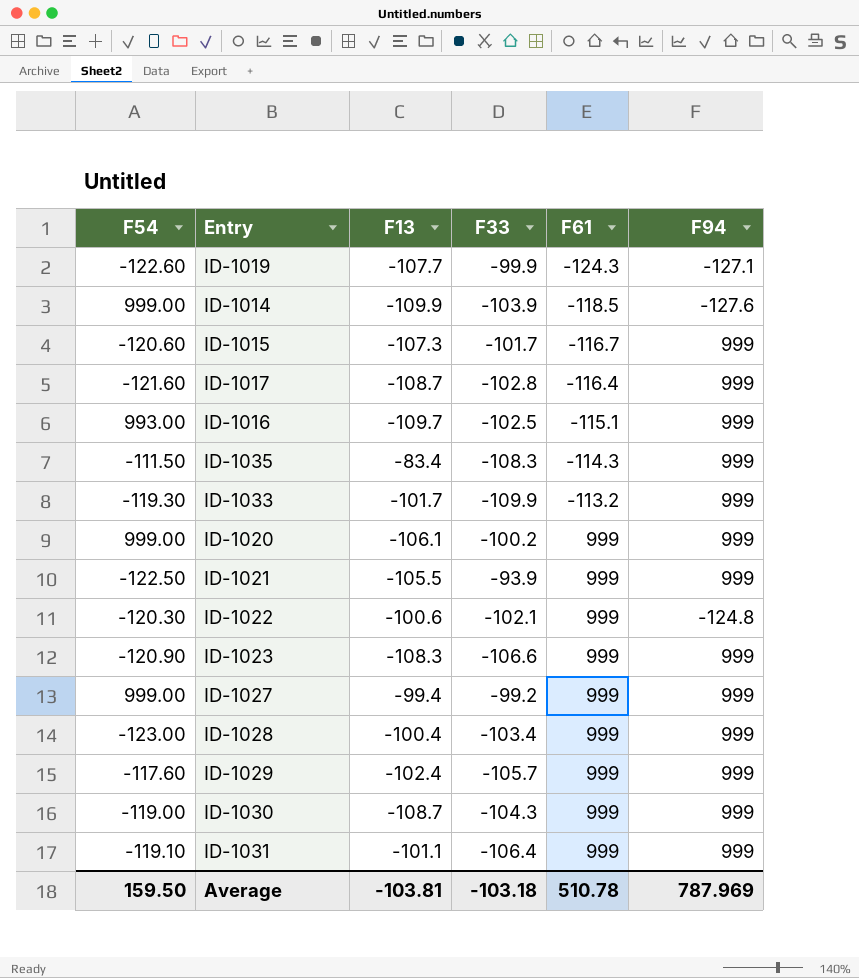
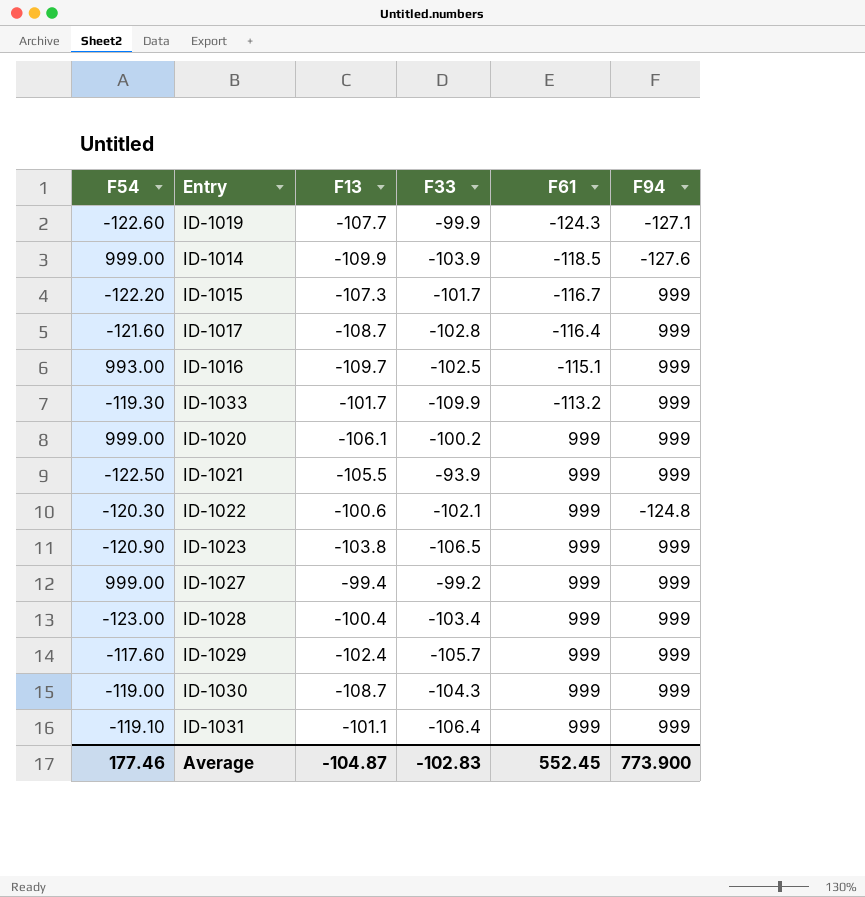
row ID-1035: -111.50 | -83.4 | -108.3 | -114.3 | 999 -> none
ID-1015 | F54: -120.60 -> -122.20
ID-1023 | F13: -108.3 -> -103.8
ID-1023 | F33: -106.6 -> -106.5
Average | F54: 159.50 -> 177.46
Average | F13: -103.81 -> -104.87
Average | F33: -103.18 -> -102.83
Average | F61: 510.78 -> 552.45
Average | F94: 787.969 -> 773.900

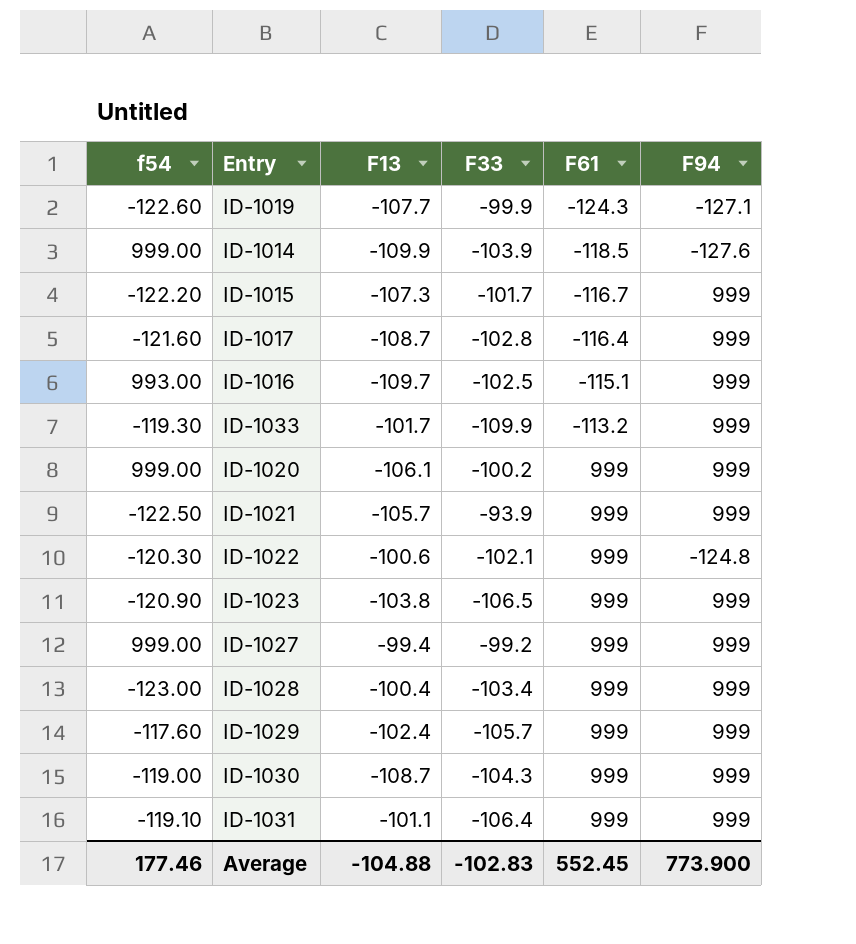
column name: F54 -> f54
ID-1021 | F13: -105.5 -> -105.7
Average | F13: -104.87 -> -104.88

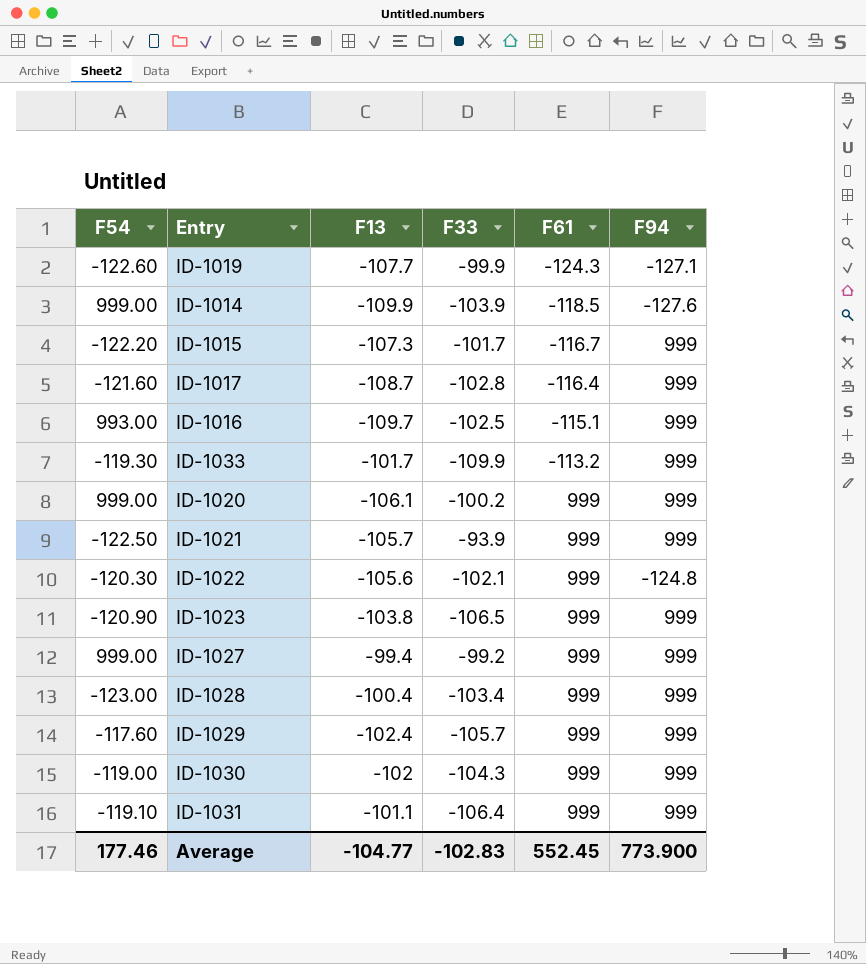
column name: f54 -> F54
ID-1022 | F13: -100.6 -> -105.6
ID-1030 | F13: -108.7 -> -102
Average | F13: -104.88 -> -104.77

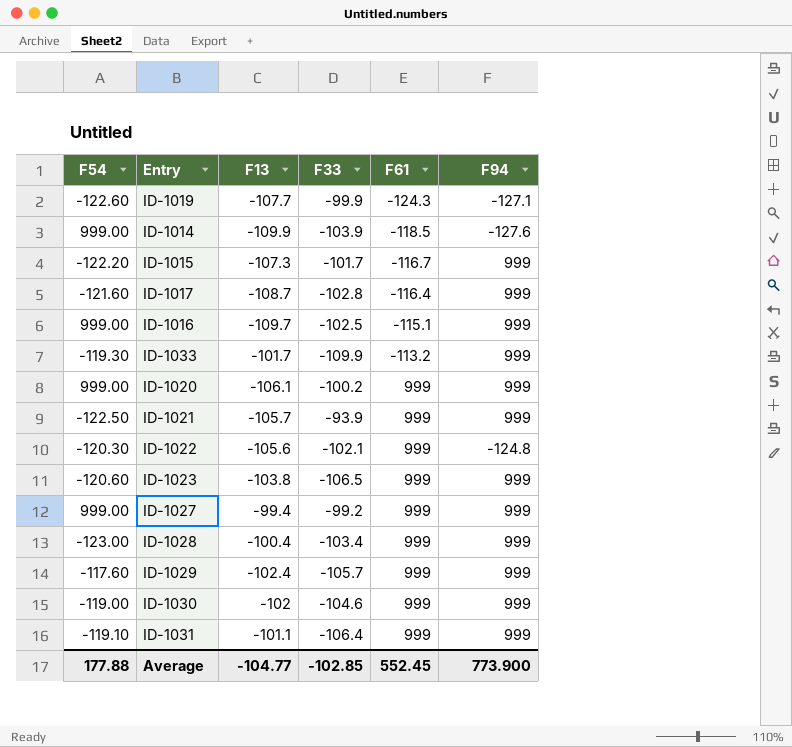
ID-1016 | F54: 993.00 -> 999.00
ID-1023 | F54: -120.90 -> -120.60
ID-1030 | F33: -104.3 -> -104.6
Average | F54: 177.46 -> 177.88
Average | F33: -102.83 -> -102.85

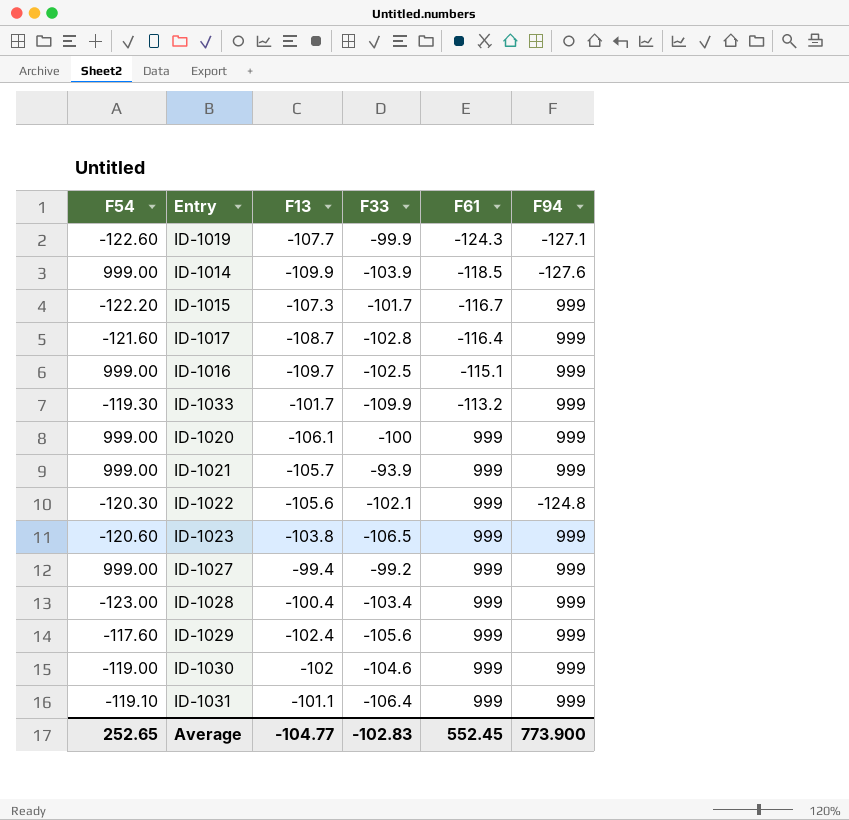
ID-1020 | F33: -100.2 -> -100
ID-1021 | F54: -122.50 -> 999.00
ID-1029 | F33: -105.7 -> -105.6
Average | F54: 177.88 -> 252.65
Average | F33: -102.85 -> -102.83

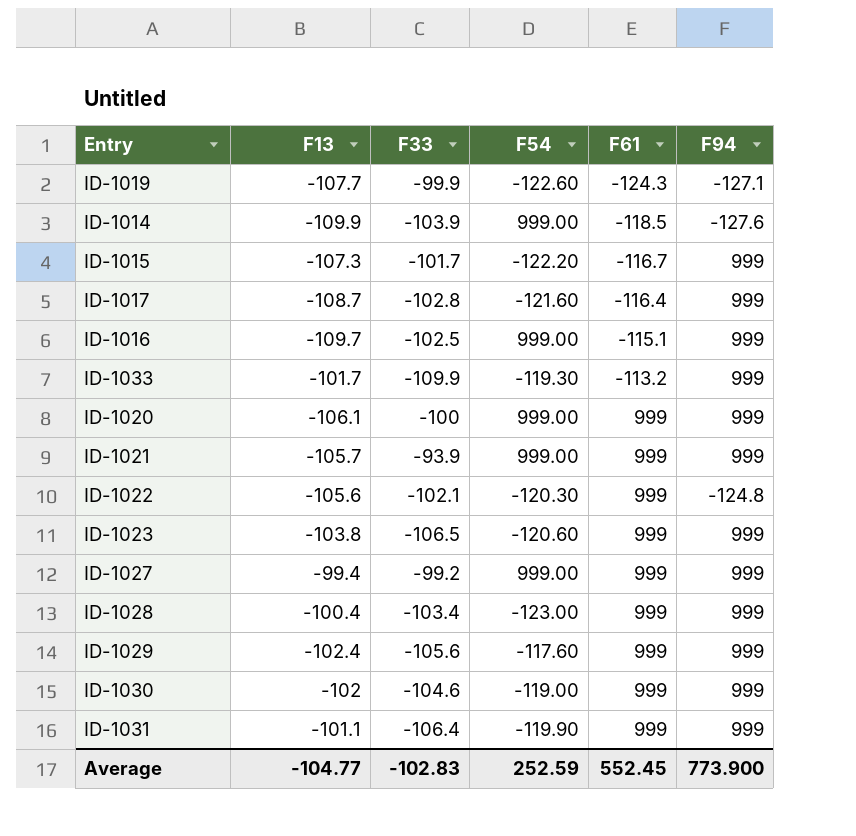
column F54 | position: 1 -> 4
ID-1031 | F54: -119.10 -> -119.90
Average | F54: 252.65 -> 252.59

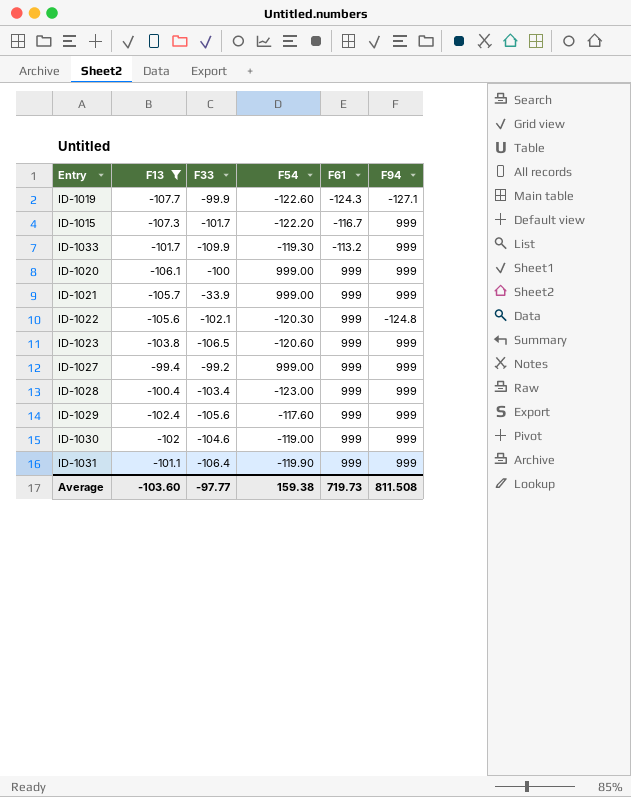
filter: none -> F13 >= -107.7
ID-1021 | F33: -93.9 -> -33.9
Average | F13: -104.77 -> -103.60
Average | F33: -102.83 -> -97.77
Average | F54: 252.59 -> 159.38
Average | F61: 552.45 -> 719.73
Average | F94: 773.900 -> 811.508

